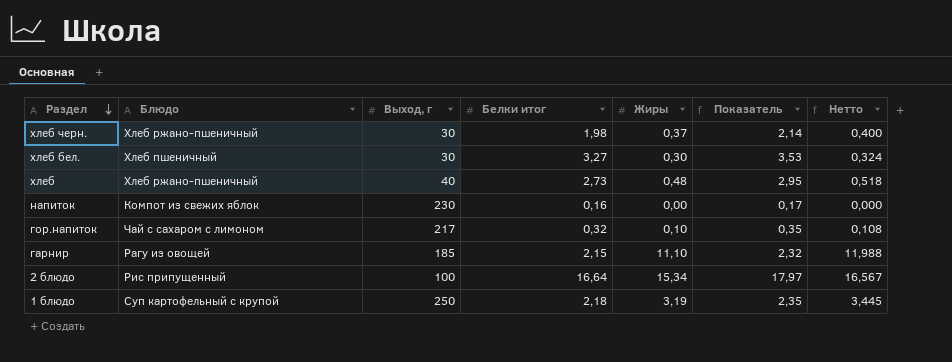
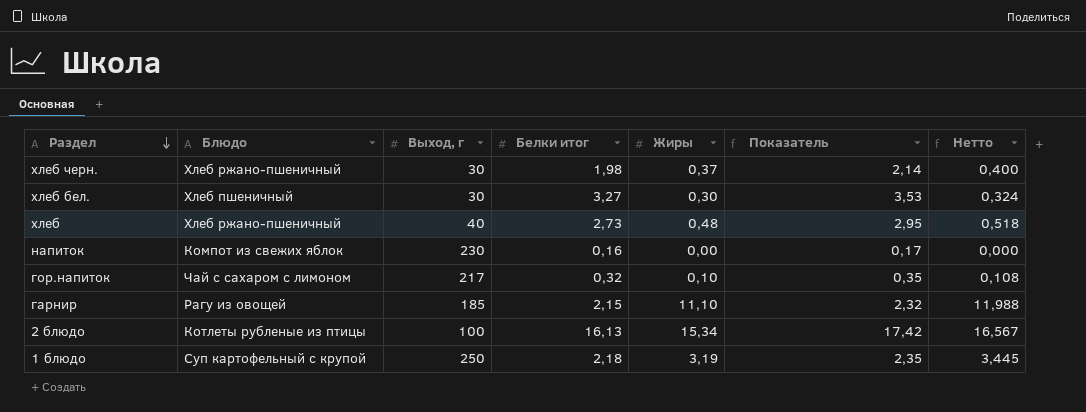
2 блюдо | Блюдо: Рис припущенный -> Котлеты рубленые из птицы
2 блюдо | Белки итог: 16,64 -> 16,13
2 блюдо | Показатель: 17,97 -> 17,42

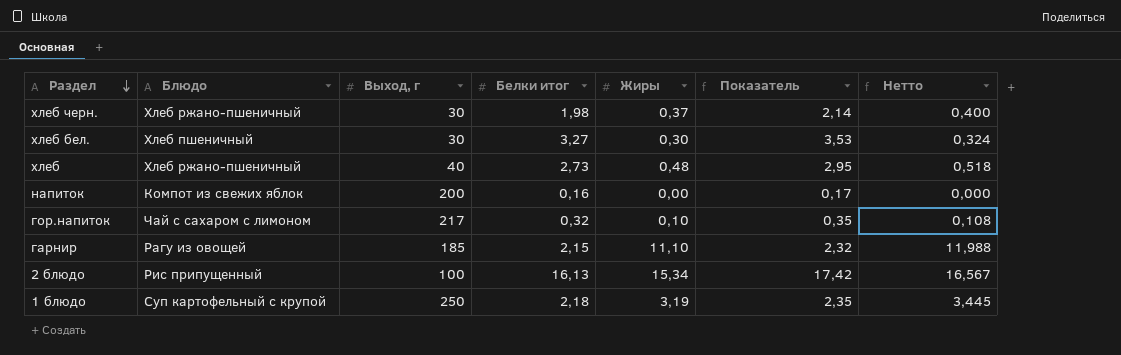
напиток | Выход, г: 230 -> 200
2 блюдо | Блюдо: Котлеты рубленые из птицы -> Рис припущенный

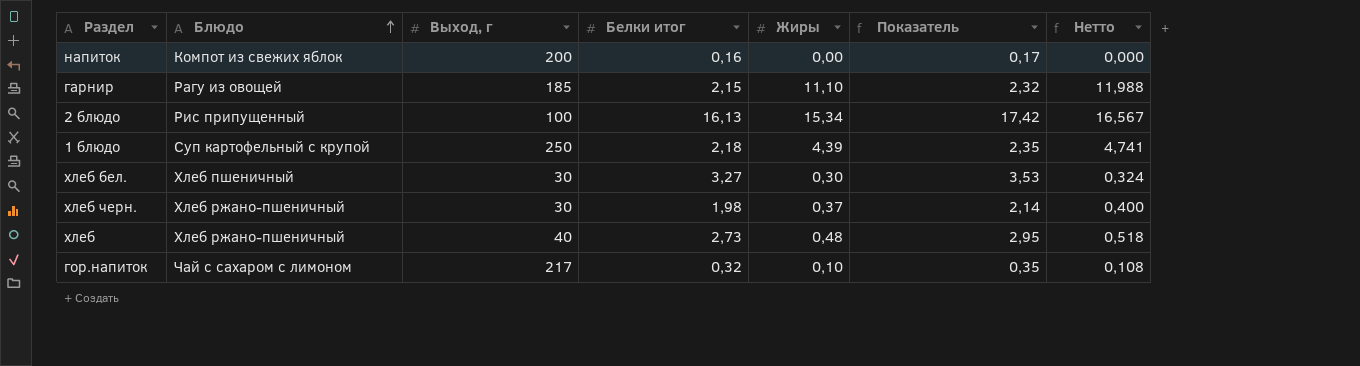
row order: Раздел descending -> Блюдо ascending
1 блюдо | Жиры: 3,19 -> 4,39
1 блюдо | Нетто: 3,445 -> 4,741

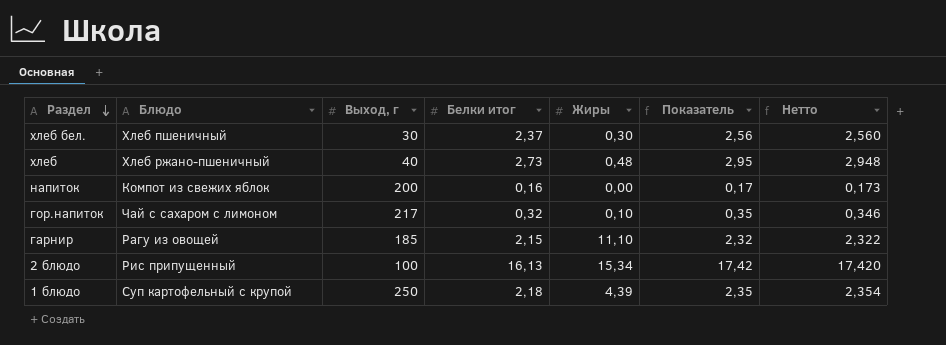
row order: Блюдо ascending -> Раздел descending
column Нетто | formula: [Жиры] * 1,08 -> [Белки итог] * 1,08
row хлеб черн.: Хлеб ржано-пшеничный | 30 | 1,98 | 0,37 | 2,14 | 0,400 -> none
хлеб бел. | Белки итог: 3,27 -> 2,37
хлеб бел. | Показатель: 3,53 -> 2,56

